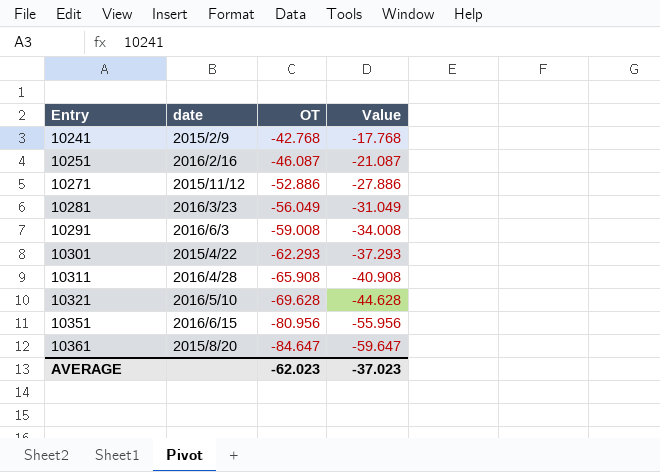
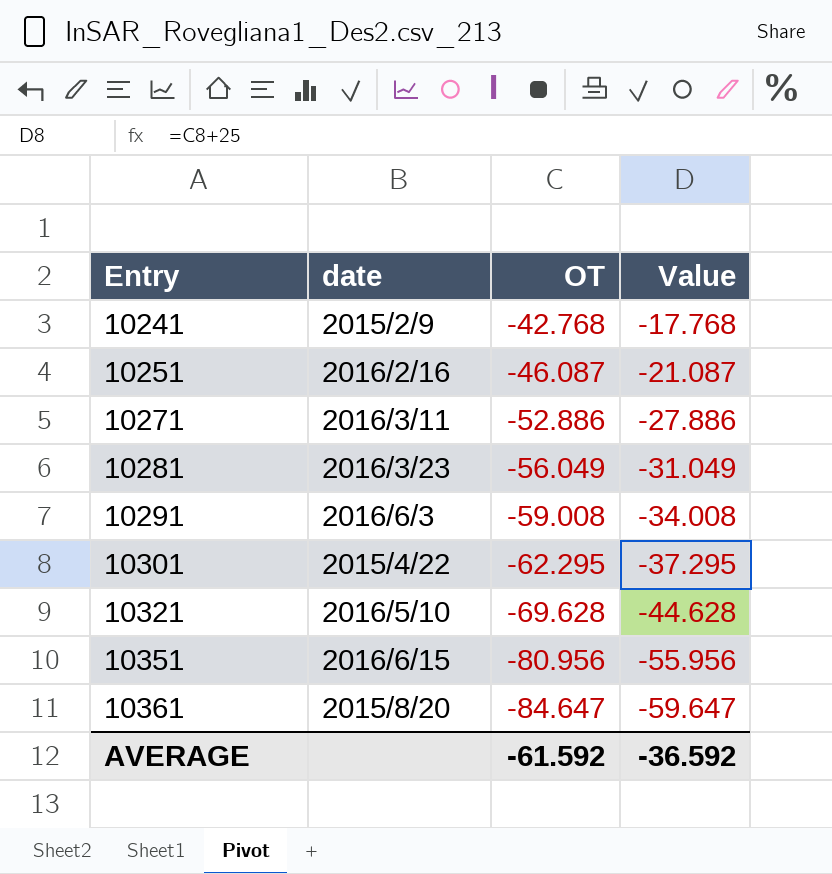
row 10311: 2016/4/28 | -65.908 | -40.908 -> none
10271 | date: 2015/11/12 -> 2016/3/11
10301 | OT: -62.293 -> -62.295
10301 | Value: -37.293 -> -37.295
AVERAGE | OT: -62.023 -> -61.592
AVERAGE | Value: -37.023 -> -36.592

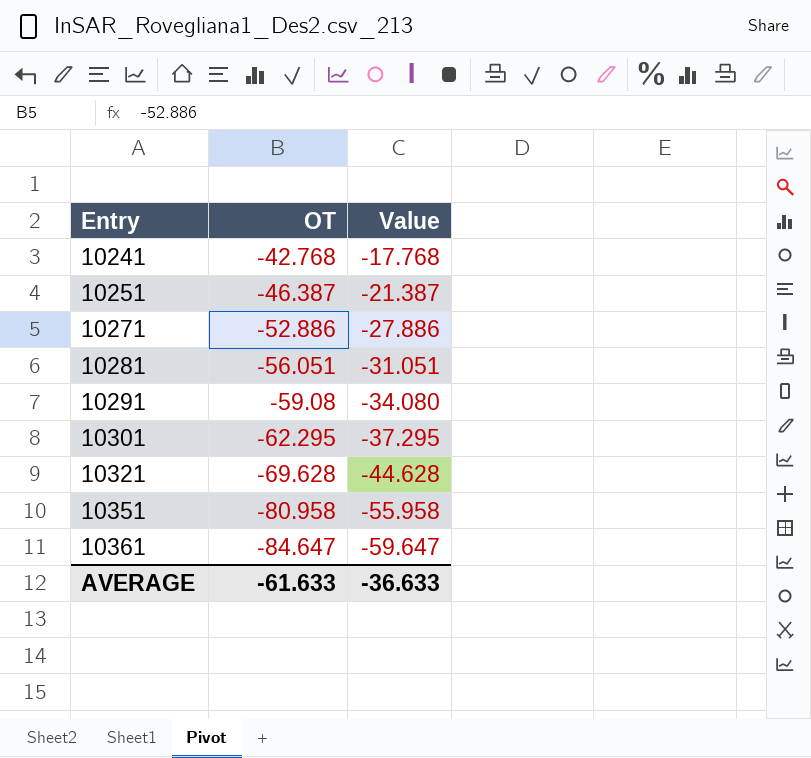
column date | position: 2 -> none
10251 | OT: -46.087 -> -46.387
10251 | Value: -21.087 -> -21.387
10281 | OT: -56.049 -> -56.051
10281 | Value: -31.049 -> -31.051
10291 | OT: -59.008 -> -59.08
10291 | Value: -34.008 -> -34.080
10351 | OT: -80.956 -> -80.958
10351 | Value: -55.956 -> -55.958
AVERAGE | OT: -61.592 -> -61.633
AVERAGE | Value: -36.592 -> -36.633

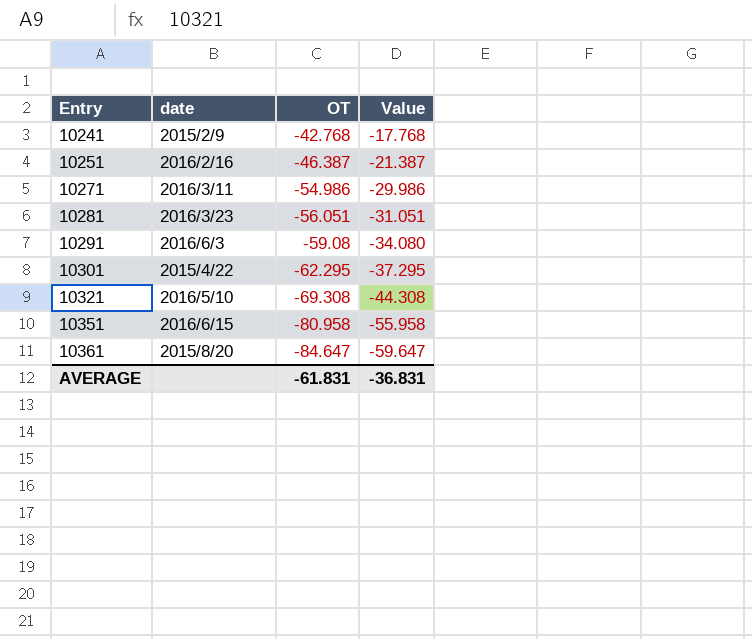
column date | position: none -> 2
10271 | OT: -52.886 -> -54.986
10271 | Value: -27.886 -> -29.986
10321 | OT: -69.628 -> -69.308
10321 | Value: -44.628 -> -44.308
AVERAGE | OT: -61.633 -> -61.831
AVERAGE | Value: -36.633 -> -36.831

